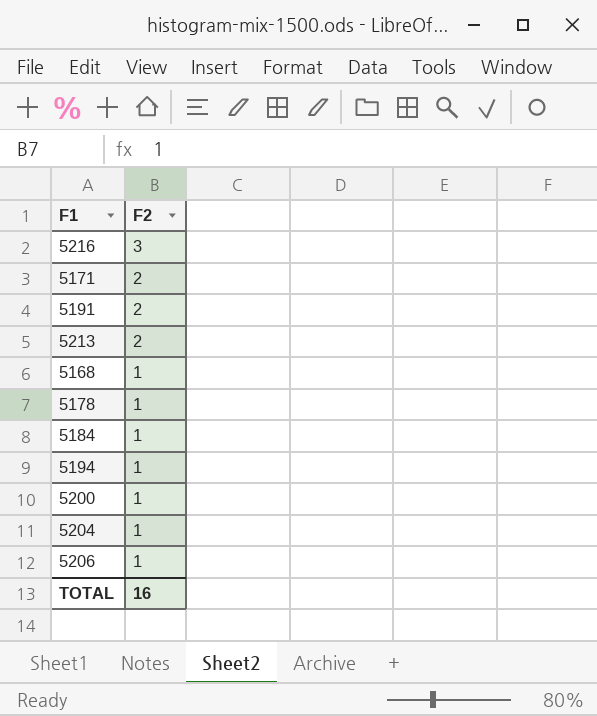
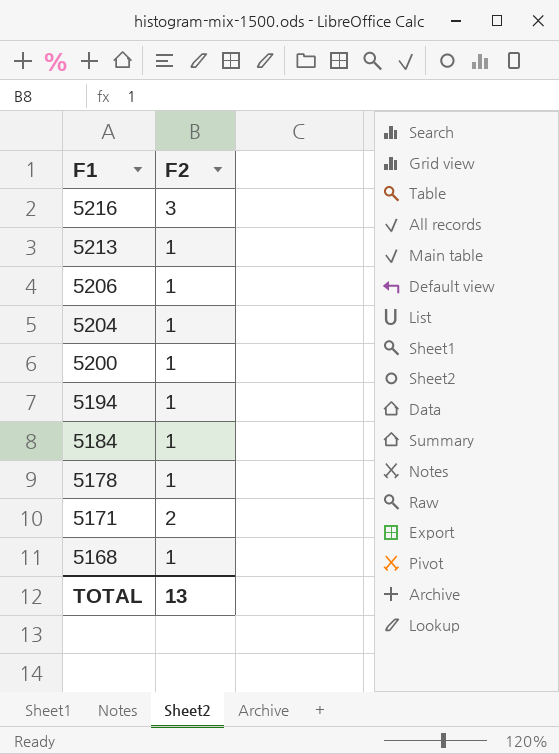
row order: F2 descending -> F1 descending
row 5191: 2 -> none
5213 | F2: 2 -> 1
TOTAL | F2: 16 -> 13

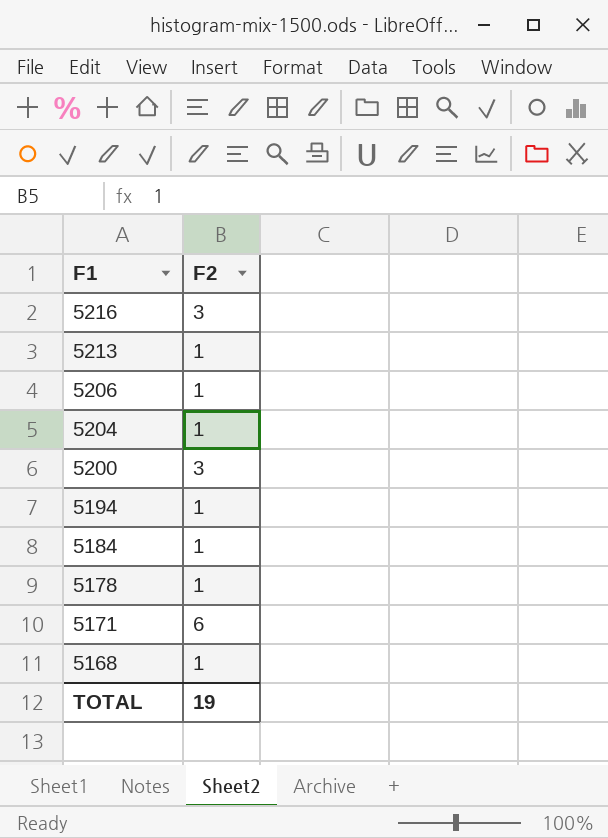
5200 | F2: 1 -> 3
5171 | F2: 2 -> 6
TOTAL | F2: 13 -> 19

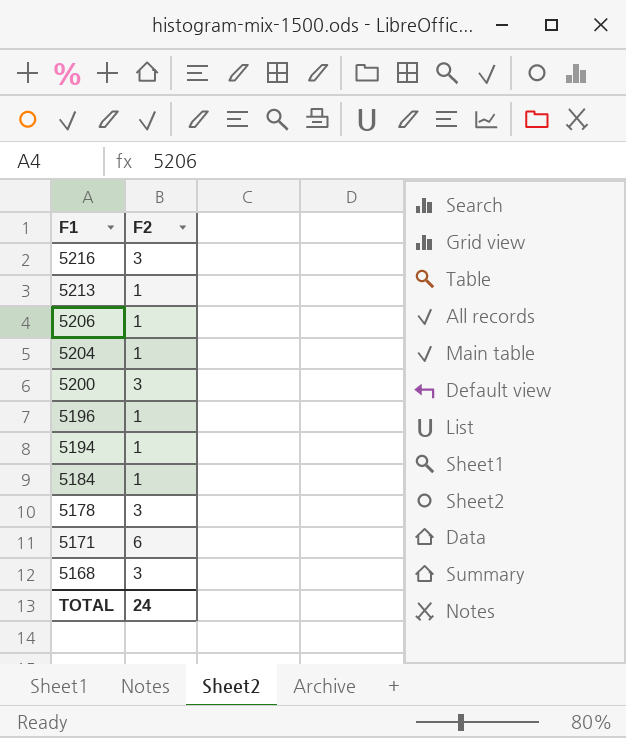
row 5196: none -> 1
5178 | F2: 1 -> 3
5168 | F2: 1 -> 3
TOTAL | F2: 19 -> 24

